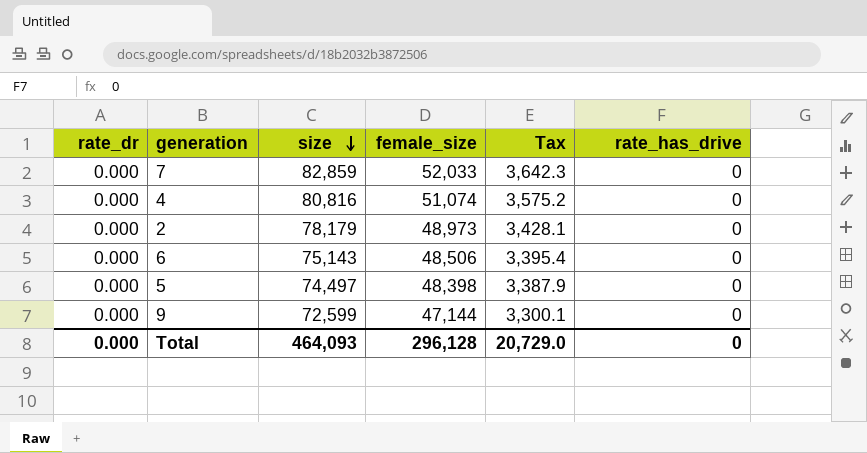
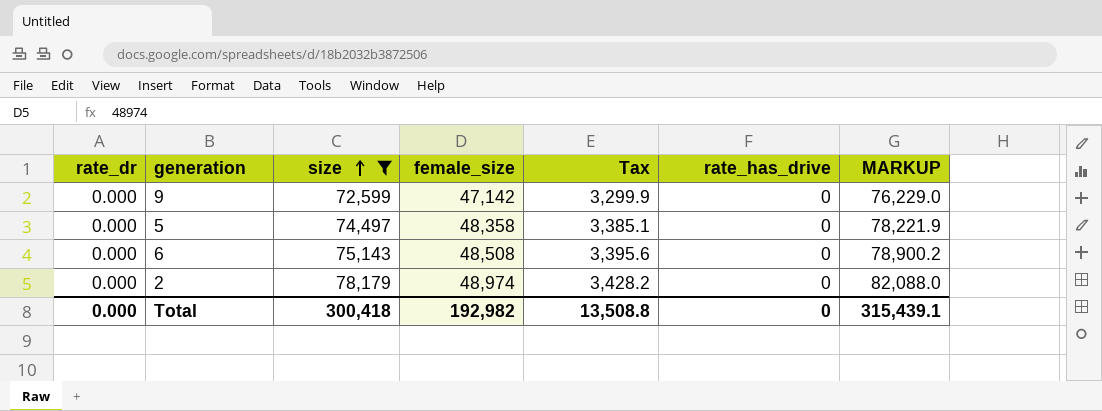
filter: none -> size <= 78,179
row order: size descending -> size ascending
column MARKUP | formula: none -> [size] * 1.05
9 | female_size: 47,144 -> 47,142
9 | Tax: 3,300.1 -> 3,299.9
5 | female_size: 48,398 -> 48,358
5 | Tax: 3,387.9 -> 3,385.1
6 | female_size: 48,506 -> 48,508
6 | Tax: 3,395.4 -> 3,395.6
2 | female_size: 48,973 -> 48,974
2 | Tax: 3,428.1 -> 3,428.2
Total | size: 464,093 -> 300,418
Total | female_size: 296,128 -> 192,982
Total | Tax: 20,729.0 -> 13,508.8

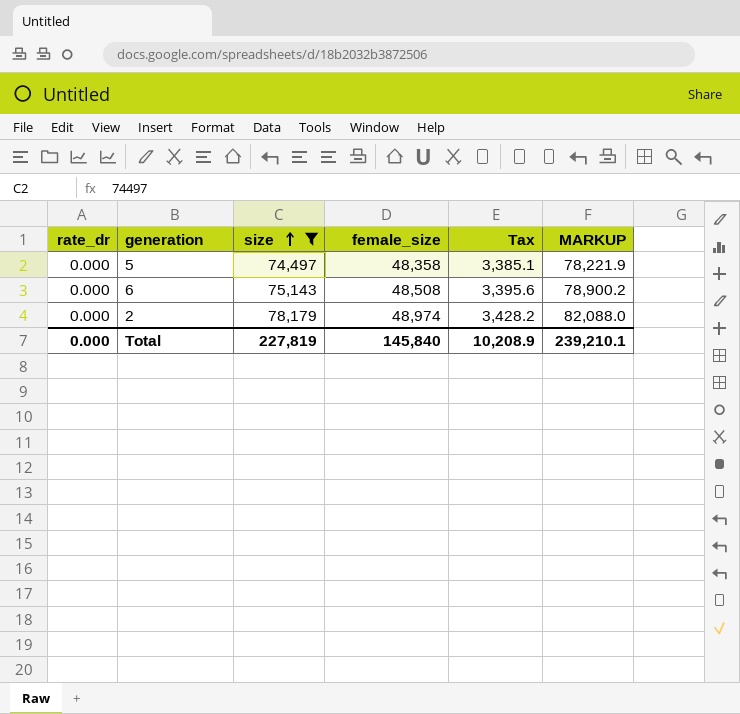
column rate_has_drive | position: 6 -> none
row 9: 0.000 | 72,599 | 47,142 | 3,299.9 | 0 | 76,229.0 -> none
Total | size: 300,418 -> 227,819
Total | female_size: 192,982 -> 145,840
Total | Tax: 13,508.8 -> 10,208.9
Total | MARKUP: 315,439.1 -> 239,210.1

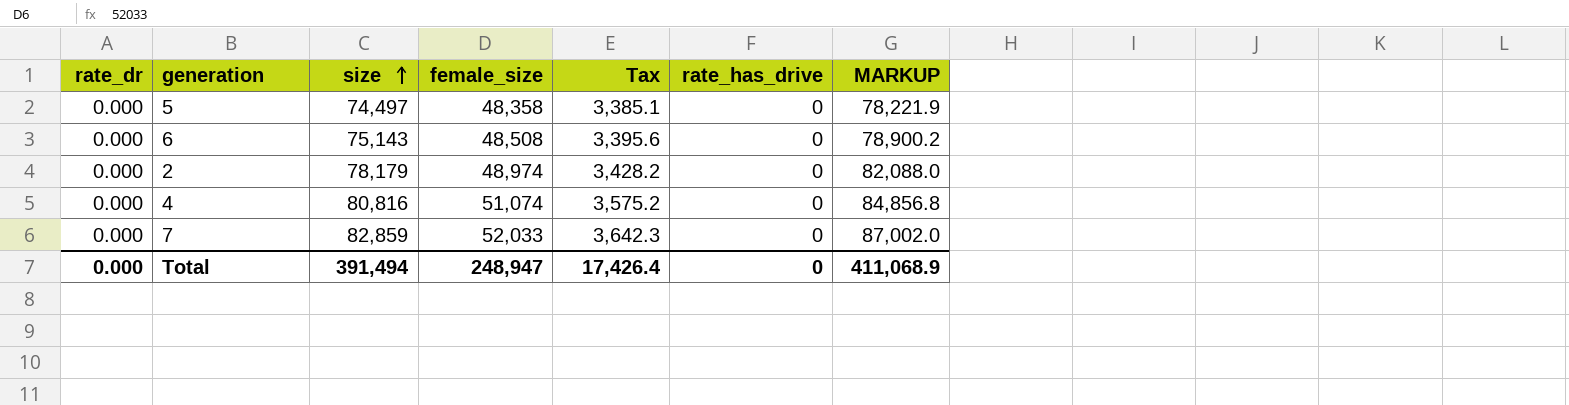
filter: size <= 78,179 -> none
column rate_has_drive | position: none -> 6
Total | size: 227,819 -> 391,494
Total | female_size: 145,840 -> 248,947
Total | Tax: 10,208.9 -> 17,426.4
Total | MARKUP: 239,210.1 -> 411,068.9

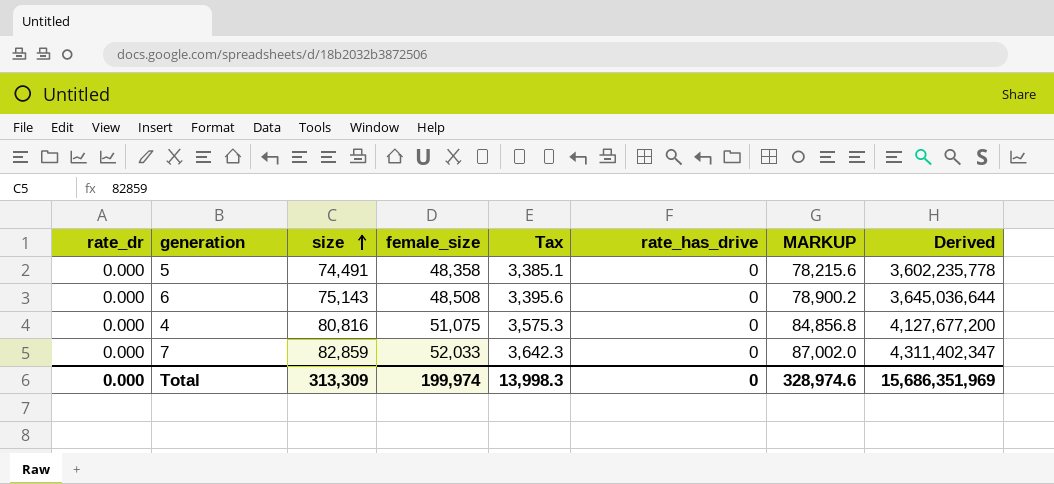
column Derived | formula: none -> [size] * [female_size]
row 2: 0.000 | 78,179 | 48,974 | 3,428.2 | 0 | 82,088.0 -> none
5 | size: 74,497 -> 74,491
5 | MARKUP: 78,221.9 -> 78,215.6
4 | female_size: 51,074 -> 51,075
4 | Tax: 3,575.2 -> 3,575.3
Total | size: 391,494 -> 313,309
Total | female_size: 248,947 -> 199,974
Total | Tax: 17,426.4 -> 13,998.3
Total | MARKUP: 411,068.9 -> 328,974.6

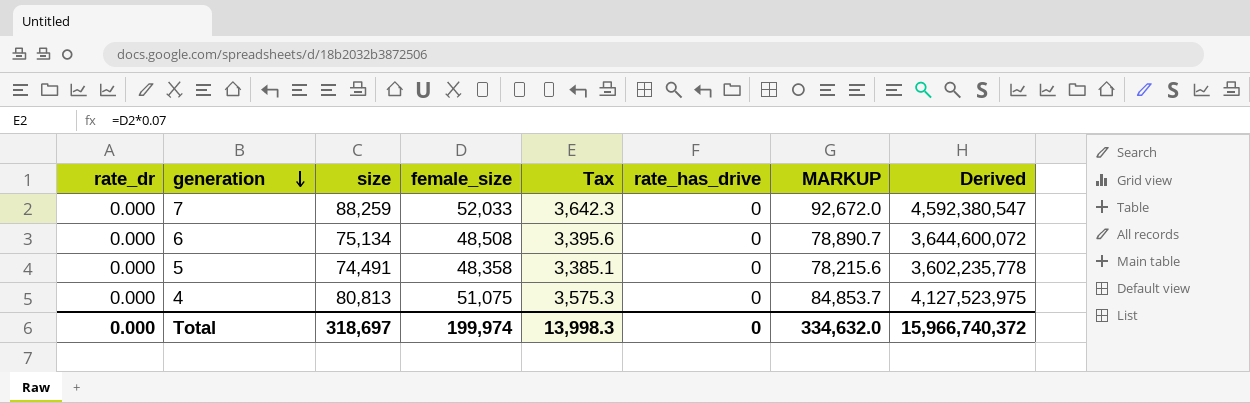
row order: size ascending -> generation descending
7 | size: 82,859 -> 88,259
7 | MARKUP: 87,002.0 -> 92,672.0
7 | Derived: 4,311,402,347 -> 4,592,380,547
6 | size: 75,143 -> 75,134
6 | MARKUP: 78,900.2 -> 78,890.7
6 | Derived: 3,645,036,644 -> 3,644,600,072
4 | size: 80,816 -> 80,813
4 | MARKUP: 84,856.8 -> 84,853.7
4 | Derived: 4,127,677,200 -> 4,127,523,975
Total | size: 313,309 -> 318,697
Total | MARKUP: 328,974.6 -> 334,632.0
Total | Derived: 15,686,351,969 -> 15,966,740,372

